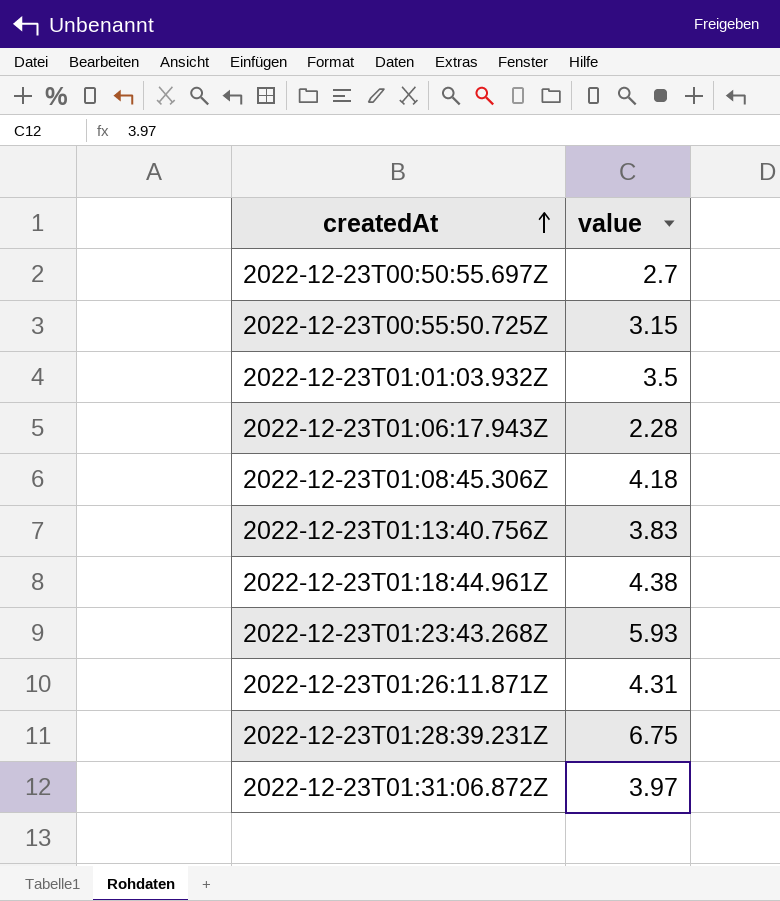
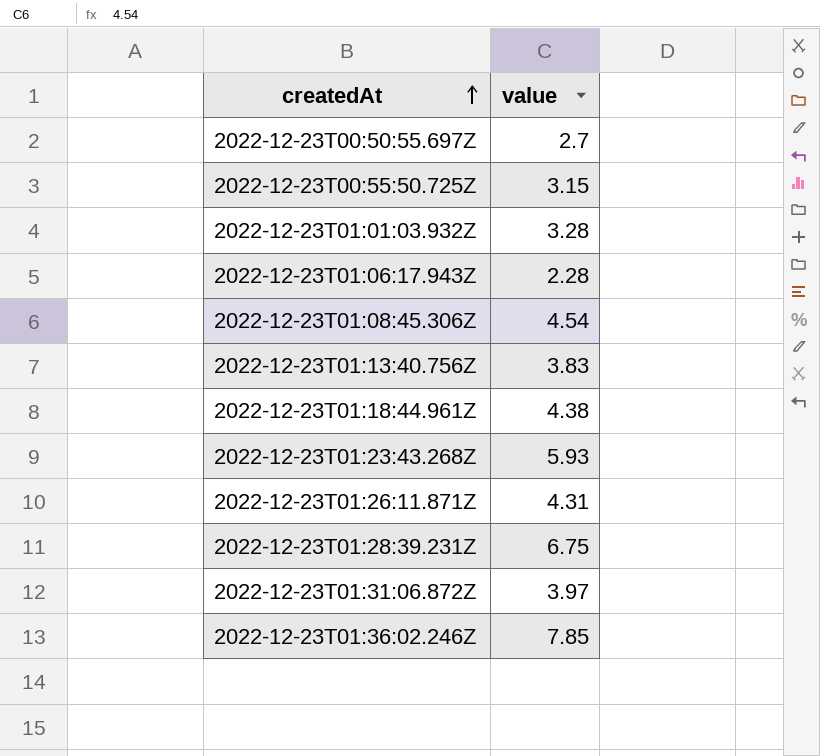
2022-12-23T01:01:03.932Z | value: 3.5 -> 3.28
2022-12-23T01:08:45.306Z | value: 4.18 -> 4.54
row 2022-12-23T01:36:02.246Z: none -> 7.85

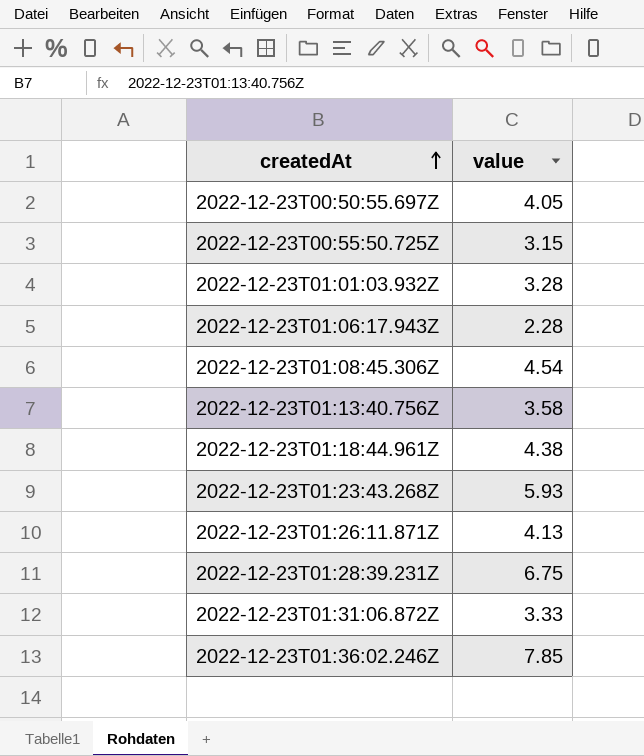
2022-12-23T00:50:55.697Z | value: 2.7 -> 4.05
2022-12-23T01:13:40.756Z | value: 3.83 -> 3.58
2022-12-23T01:26:11.871Z | value: 4.31 -> 4.13
2022-12-23T01:31:06.872Z | value: 3.97 -> 3.33

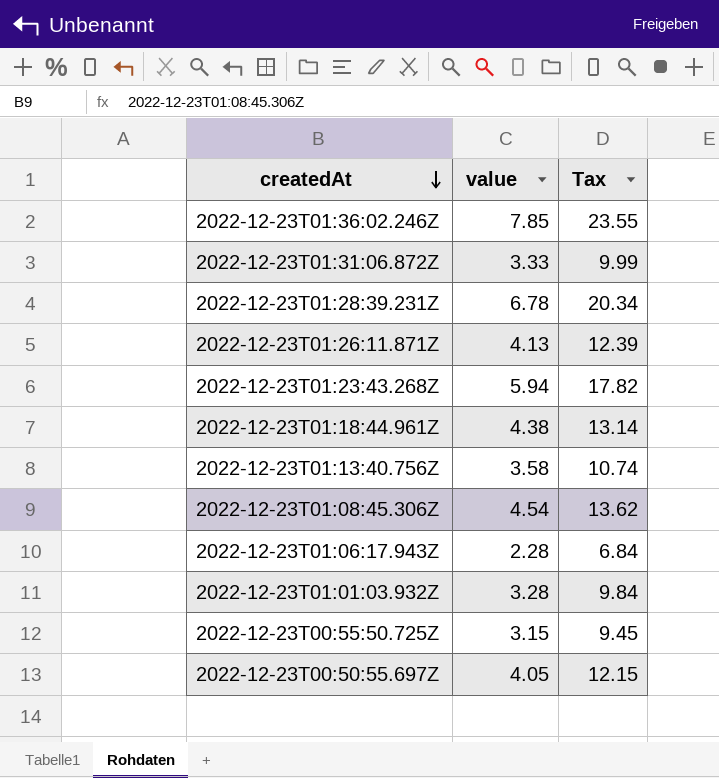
row order: createdAt ascending -> createdAt descending
column Tax | formula: none -> [value] * 3
2022-12-23T01:28:39.231Z | value: 6.75 -> 6.78
2022-12-23T01:23:43.268Z | value: 5.93 -> 5.94

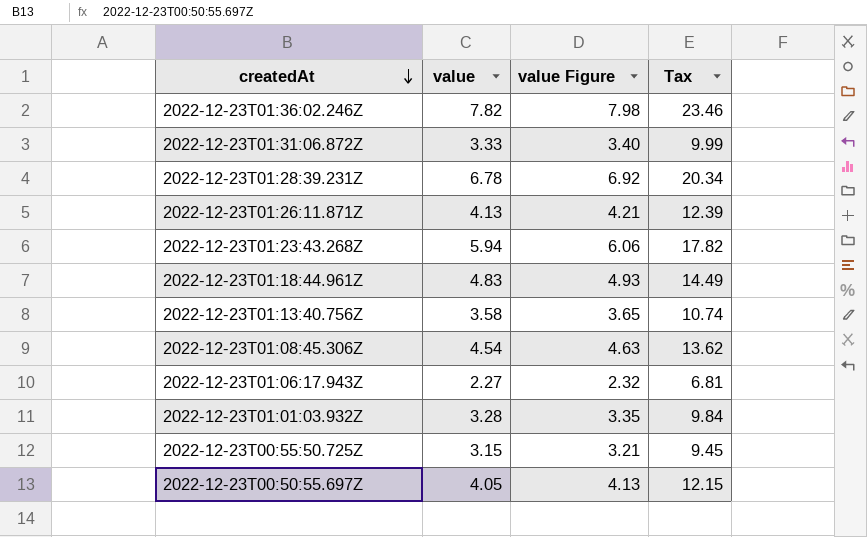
column value Figure | formula: none -> [value] * 1.02
2022-12-23T01:36:02.246Z | value: 7.85 -> 7.82
2022-12-23T01:36:02.246Z | Tax: 23.55 -> 23.46
2022-12-23T01:18:44.961Z | value: 4.38 -> 4.83
2022-12-23T01:18:44.961Z | Tax: 13.14 -> 14.49
2022-12-23T01:06:17.943Z | value: 2.28 -> 2.27
2022-12-23T01:06:17.943Z | Tax: 6.84 -> 6.81

